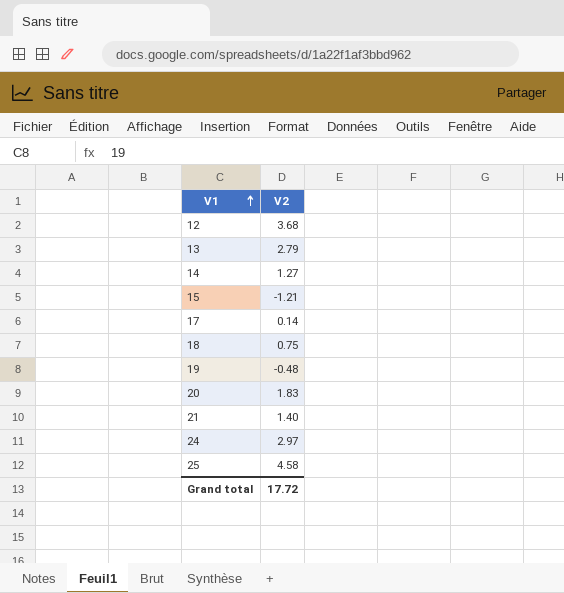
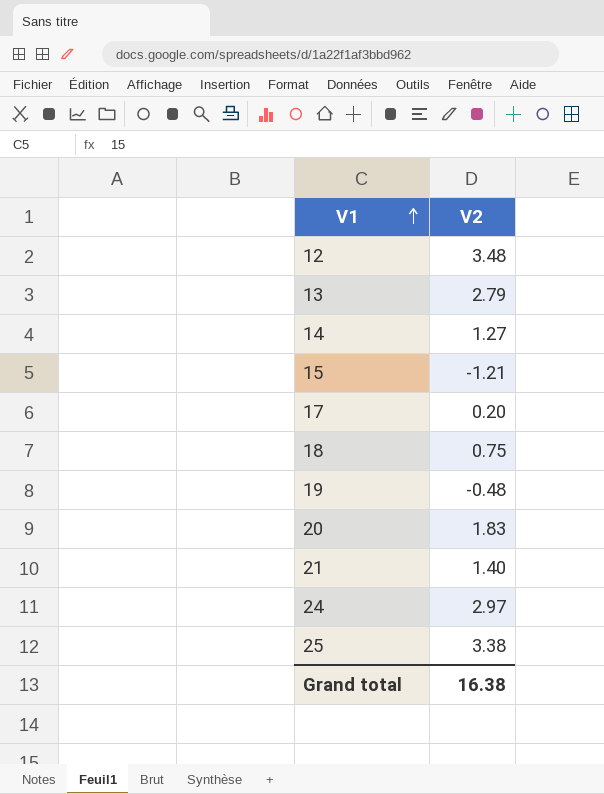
12 | V2: 3.68 -> 3.48
17 | V2: 0.14 -> 0.20
25 | V2: 4.58 -> 3.38
Grand total | V2: 17.72 -> 16.38

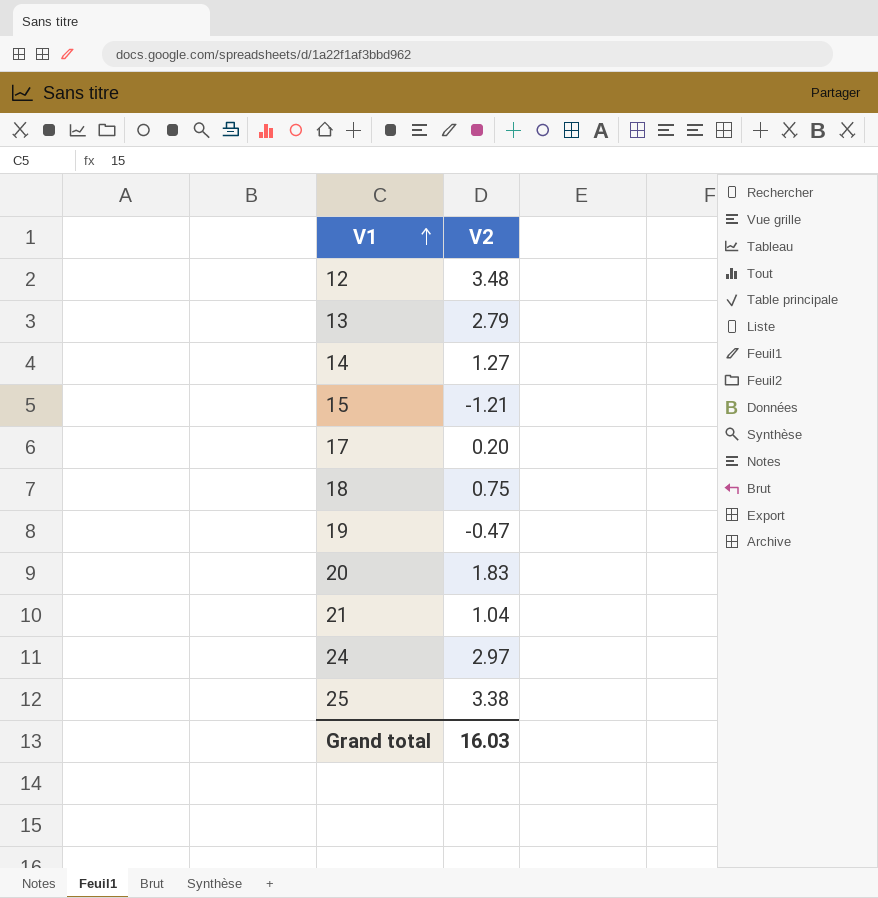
19 | V2: -0.48 -> -0.47
21 | V2: 1.40 -> 1.04
Grand total | V2: 16.38 -> 16.03

